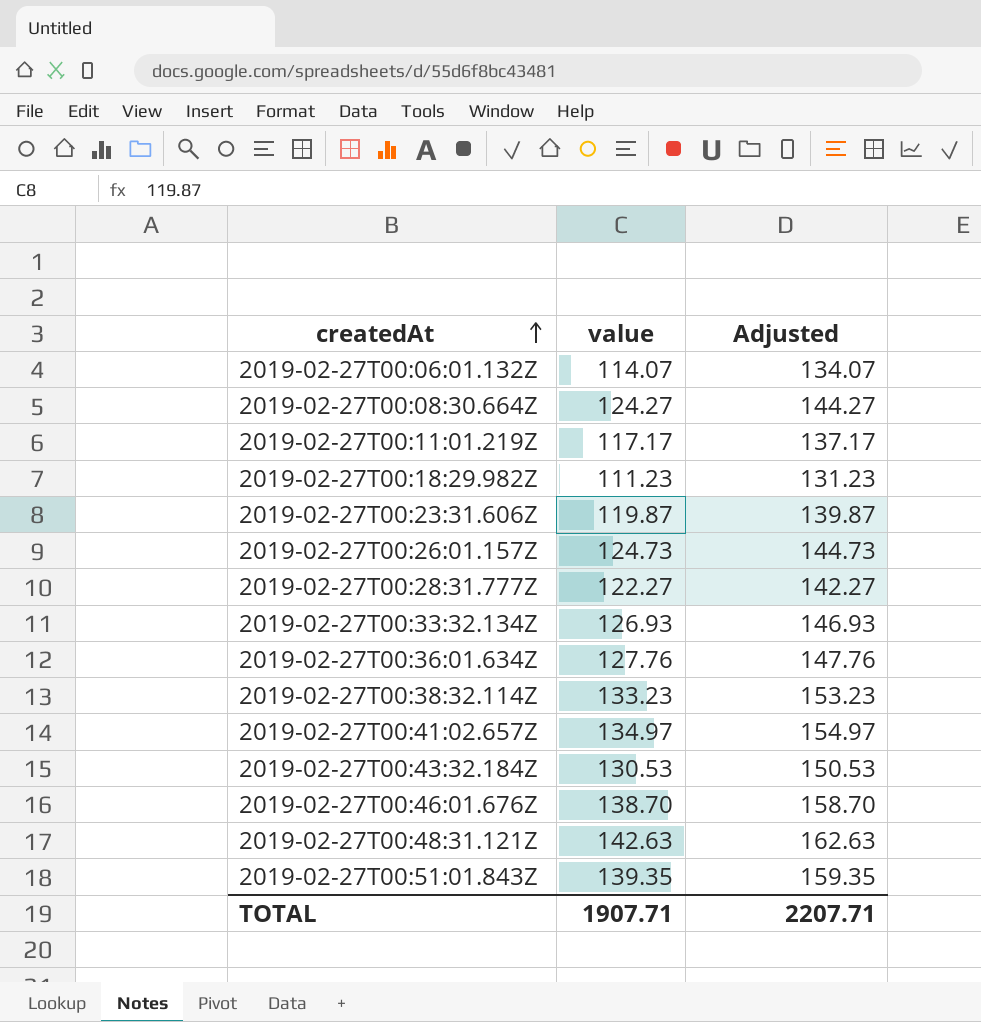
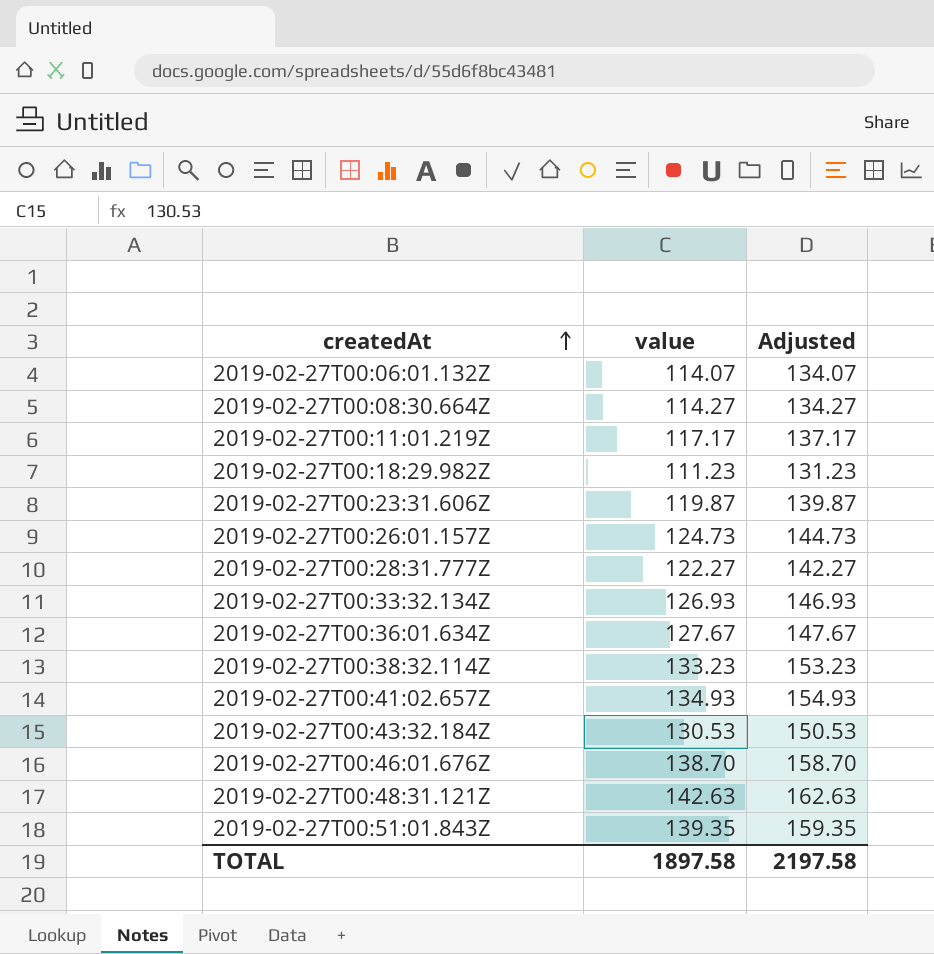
2019-02-27T00:08:30.664Z | value: 124.27 -> 114.27
2019-02-27T00:08:30.664Z | Adjusted: 144.27 -> 134.27
2019-02-27T00:36:01.634Z | value: 127.76 -> 127.67
2019-02-27T00:36:01.634Z | Adjusted: 147.76 -> 147.67
2019-02-27T00:41:02.657Z | value: 134.97 -> 134.93
2019-02-27T00:41:02.657Z | Adjusted: 154.97 -> 154.93
TOTAL | value: 1907.71 -> 1897.58
TOTAL | Adjusted: 2207.71 -> 2197.58

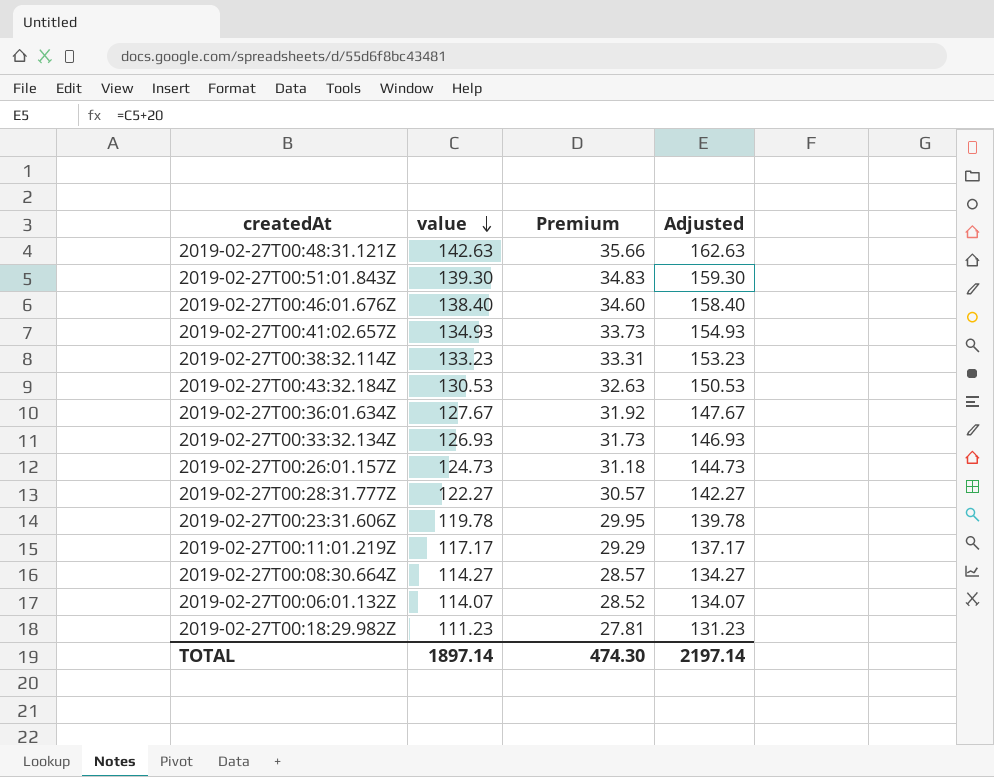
row order: createdAt ascending -> value descending
column Premium | formula: none -> [value] * 0.25
2019-02-27T00:51:01.843Z | value: 139.35 -> 139.30
2019-02-27T00:51:01.843Z | Adjusted: 159.35 -> 159.30
2019-02-27T00:46:01.676Z | value: 138.70 -> 138.40
2019-02-27T00:46:01.676Z | Adjusted: 158.70 -> 158.40
2019-02-27T00:23:31.606Z | value: 119.87 -> 119.78
2019-02-27T00:23:31.606Z | Adjusted: 139.87 -> 139.78
TOTAL | value: 1897.58 -> 1897.14
TOTAL | Adjusted: 2197.58 -> 2197.14

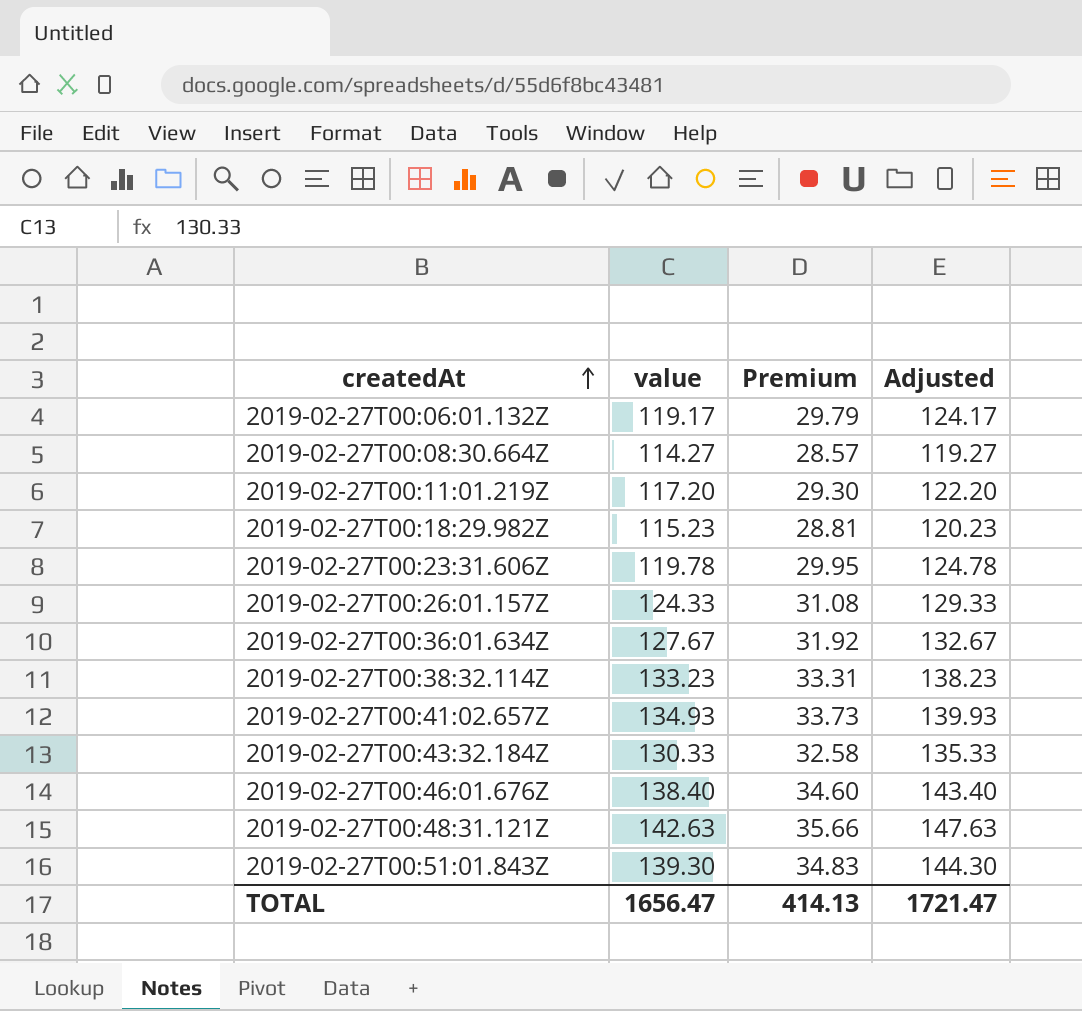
row order: value descending -> createdAt ascending
column Adjusted | formula: [value] + 20 -> [value] + 5
row 2019-02-27T00:33:32.134Z: 126.93 | 31.73 | 146.93 -> none
row 2019-02-27T00:28:31.777Z: 122.27 | 30.57 | 142.27 -> none
2019-02-27T00:06:01.132Z | value: 114.07 -> 119.17
2019-02-27T00:06:01.132Z | Premium: 28.52 -> 29.79
2019-02-27T00:11:01.219Z | value: 117.17 -> 117.20
2019-02-27T00:11:01.219Z | Premium: 29.29 -> 29.30
2019-02-27T00:18:29.982Z | value: 111.23 -> 115.23
2019-02-27T00:18:29.982Z | Premium: 27.81 -> 28.81
2019-02-27T00:26:01.157Z | value: 124.73 -> 124.33
2019-02-27T00:26:01.157Z | Premium: 31.18 -> 31.08
2019-02-27T00:43:32.184Z | value: 130.53 -> 130.33
2019-02-27T00:43:32.184Z | Premium: 32.63 -> 32.58
TOTAL | value: 1897.14 -> 1656.47
TOTAL | Premium: 474.30 -> 414.13
TOTAL | Adjusted: 2197.14 -> 1721.47

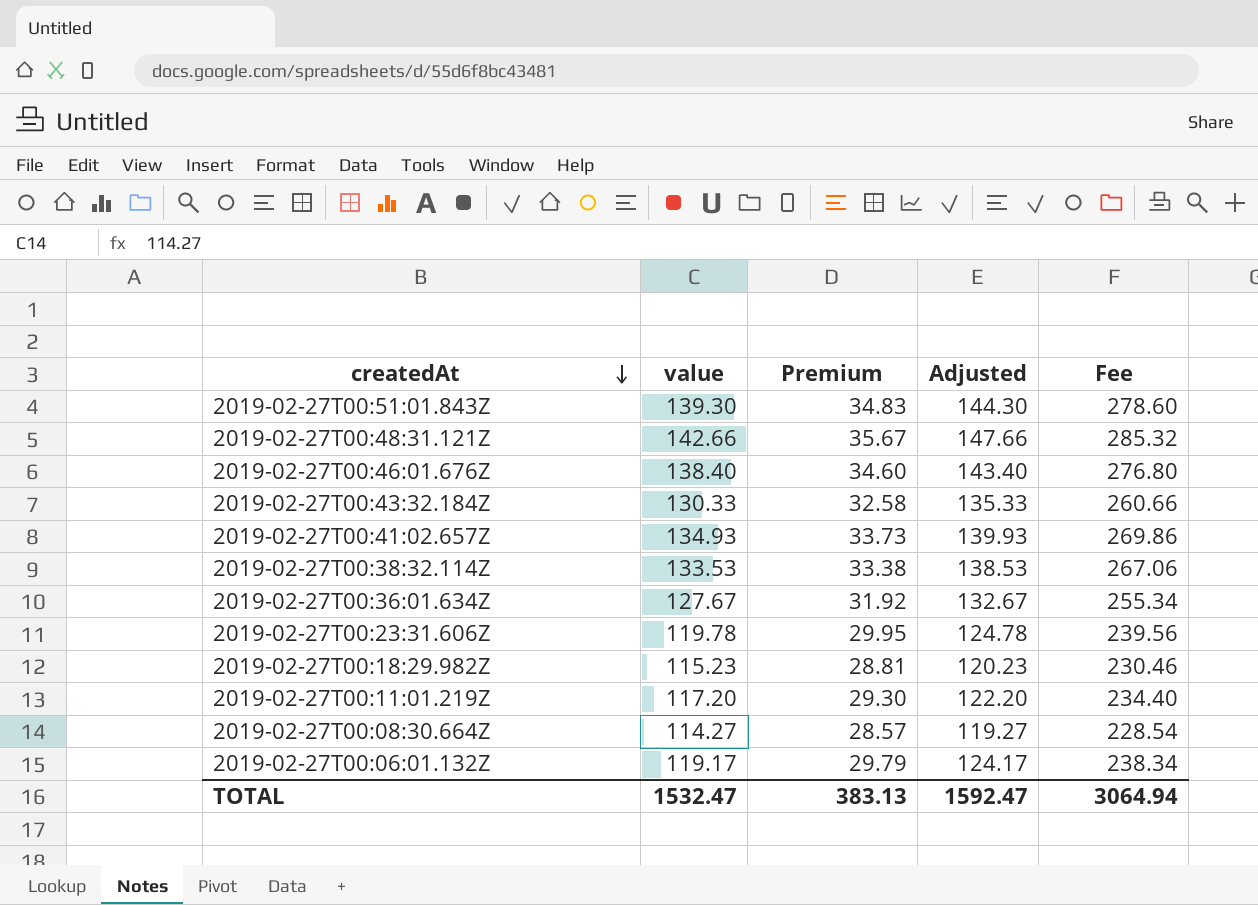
row order: createdAt ascending -> createdAt descending
column Fee | formula: none -> [value] * 2
row 2019-02-27T00:26:01.157Z: 124.33 | 31.08 | 129.33 -> none
2019-02-27T00:48:31.121Z | value: 142.63 -> 142.66
2019-02-27T00:48:31.121Z | Premium: 35.66 -> 35.67
2019-02-27T00:48:31.121Z | Adjusted: 147.63 -> 147.66
2019-02-27T00:38:32.114Z | value: 133.23 -> 133.53
2019-02-27T00:38:32.114Z | Premium: 33.31 -> 33.38
2019-02-27T00:38:32.114Z | Adjusted: 138.23 -> 138.53
TOTAL | value: 1656.47 -> 1532.47
TOTAL | Premium: 414.13 -> 383.13
TOTAL | Adjusted: 1721.47 -> 1592.47

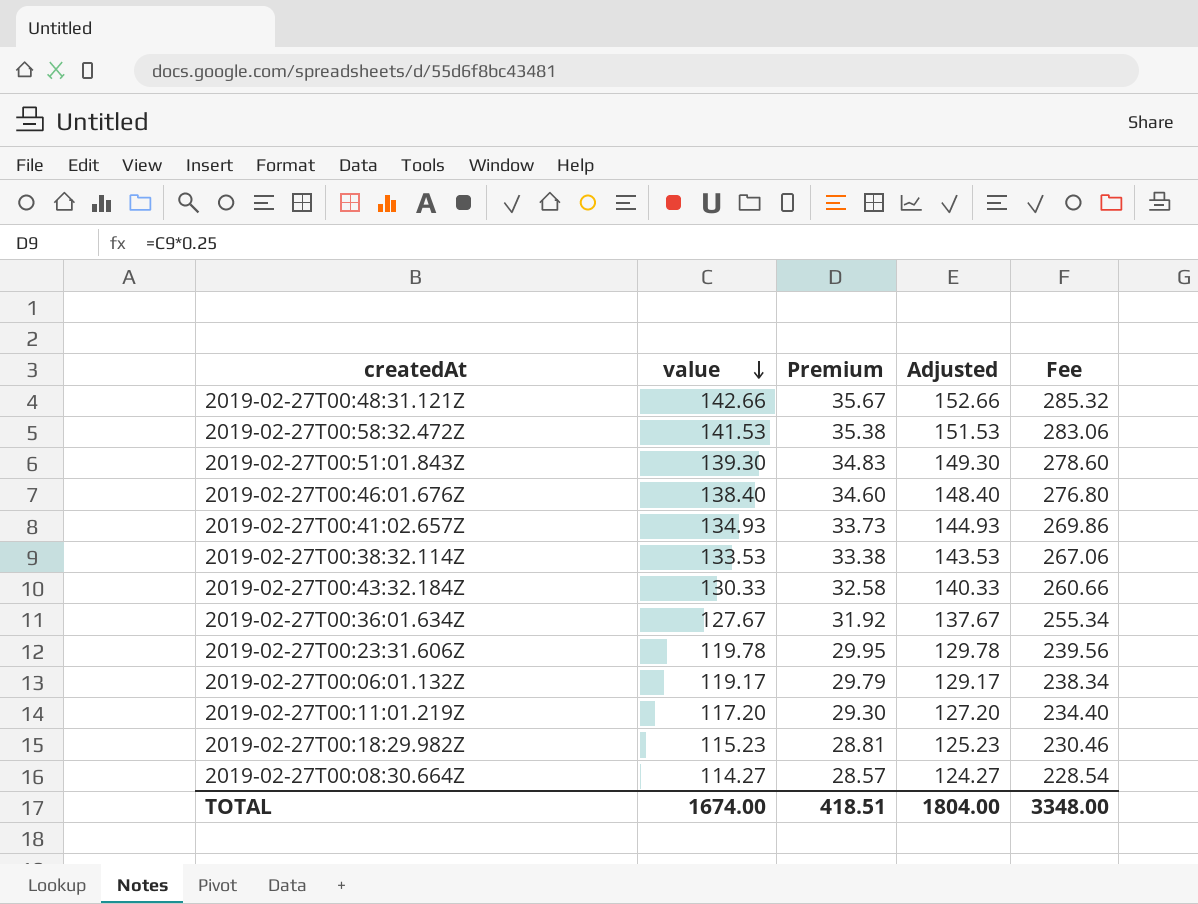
row order: createdAt descending -> value descending
column Adjusted | formula: [value] + 5 -> [value] + 10
row 2019-02-27T00:58:32.472Z: none -> 141.53 | 35.38 | 151.53 | 283.06
TOTAL | value: 1532.47 -> 1674.00
TOTAL | Premium: 383.13 -> 418.51
TOTAL | Adjusted: 1592.47 -> 1804.00
TOTAL | Fee: 3064.94 -> 3348.00

